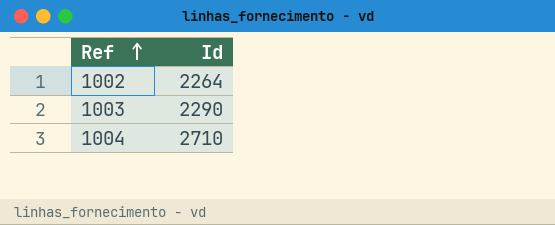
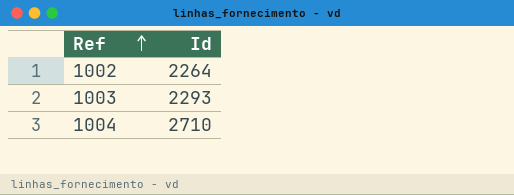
1003 | Id: 2290 -> 2293

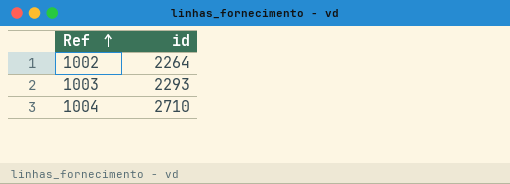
column name: Id -> id

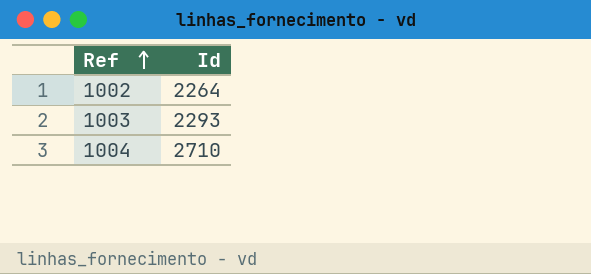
column name: id -> Id

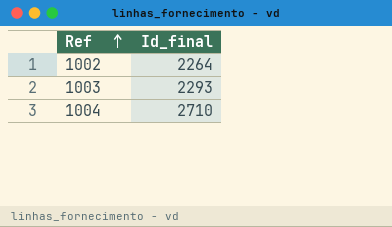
column name: Id -> Id_final

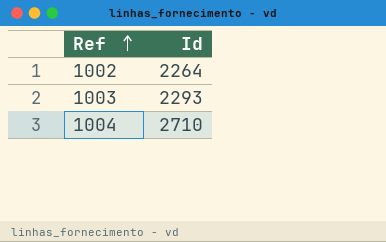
column name: Id_final -> Id

